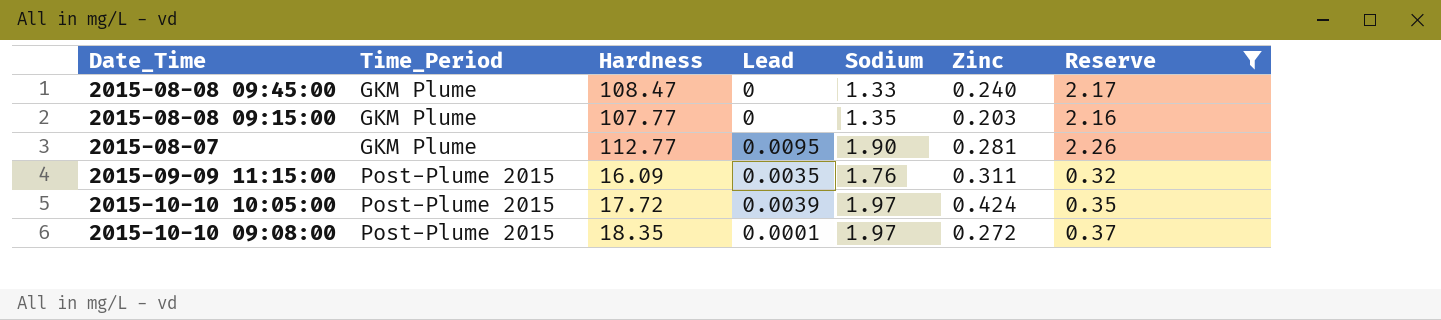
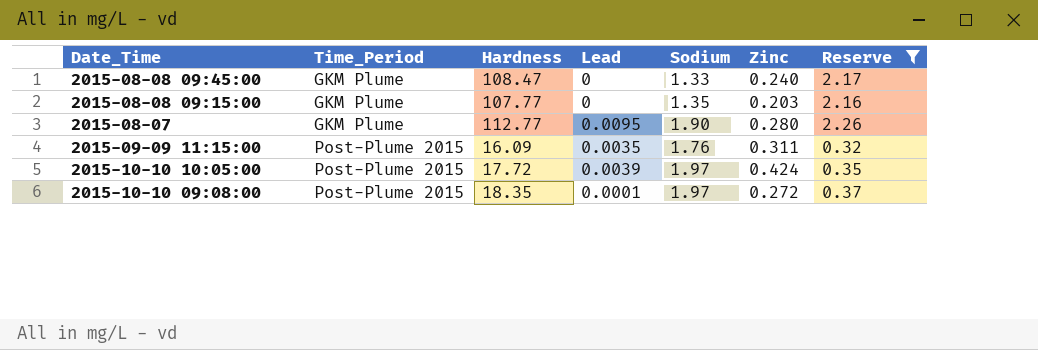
2015-08-07 | Zinc: 0.281 -> 0.280

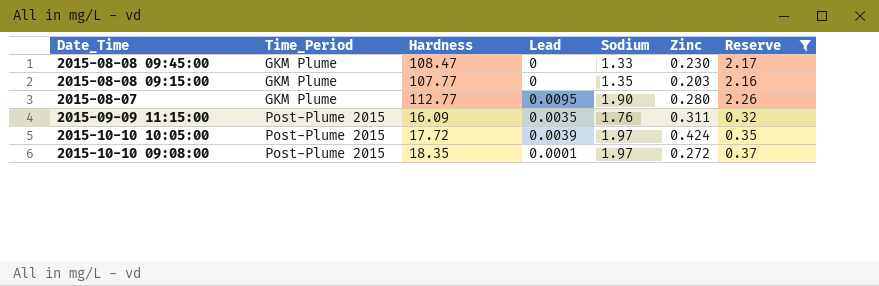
2015-08-08 09:45:00 | Zinc: 0.240 -> 0.230

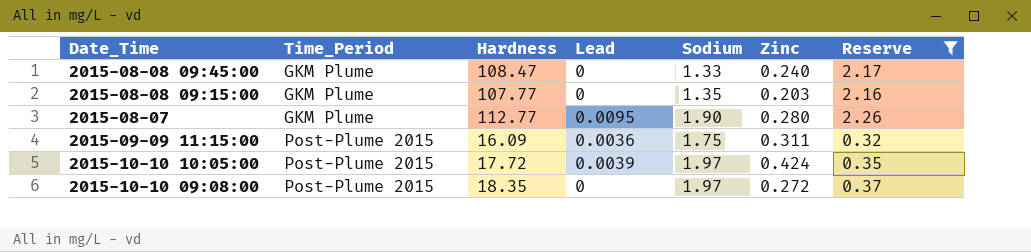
2015-08-08 09:45:00 | Zinc: 0.230 -> 0.240
2015-09-09 11:15:00 | Lead: 0.0035 -> 0.0036
2015-09-09 11:15:00 | Sodium: 1.76 -> 1.75
2015-10-10 09:08:00 | Lead: 0.0001 -> 0

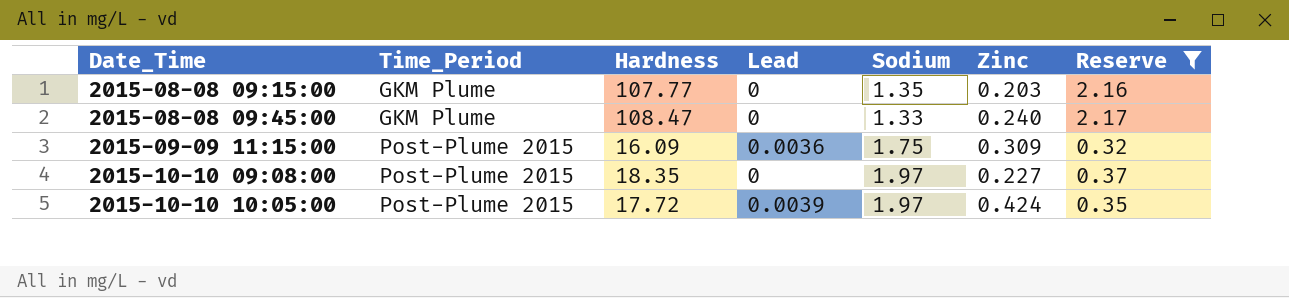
row order: Time_Period ascending -> Date_Time ascending
row 2015-08-07: GKM Plume | 112.77 | 0.0095 | 1.90 | 0.280 | 2.26 -> none
2015-09-09 11:15:00 | Zinc: 0.311 -> 0.309
2015-10-10 09:08:00 | Zinc: 0.272 -> 0.227

